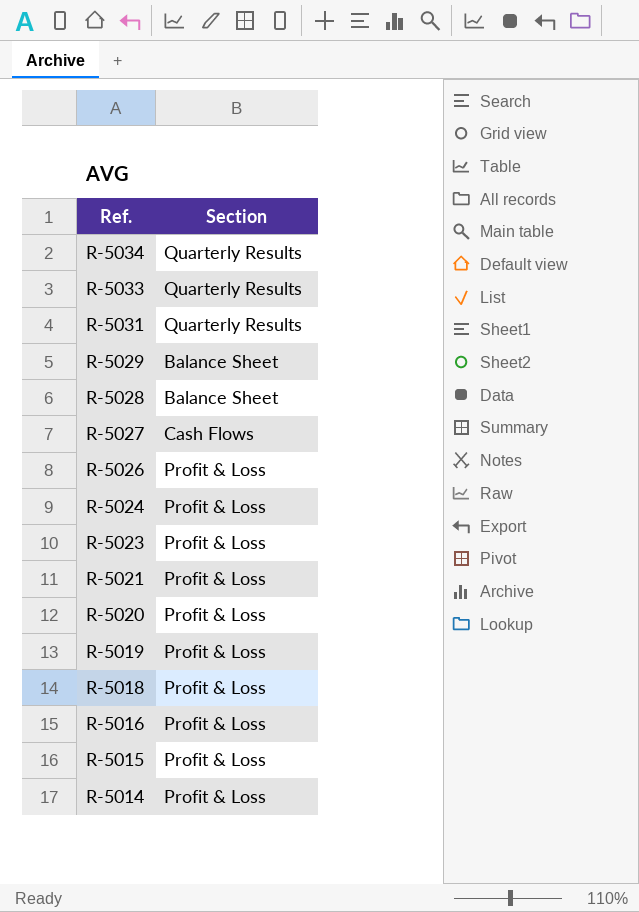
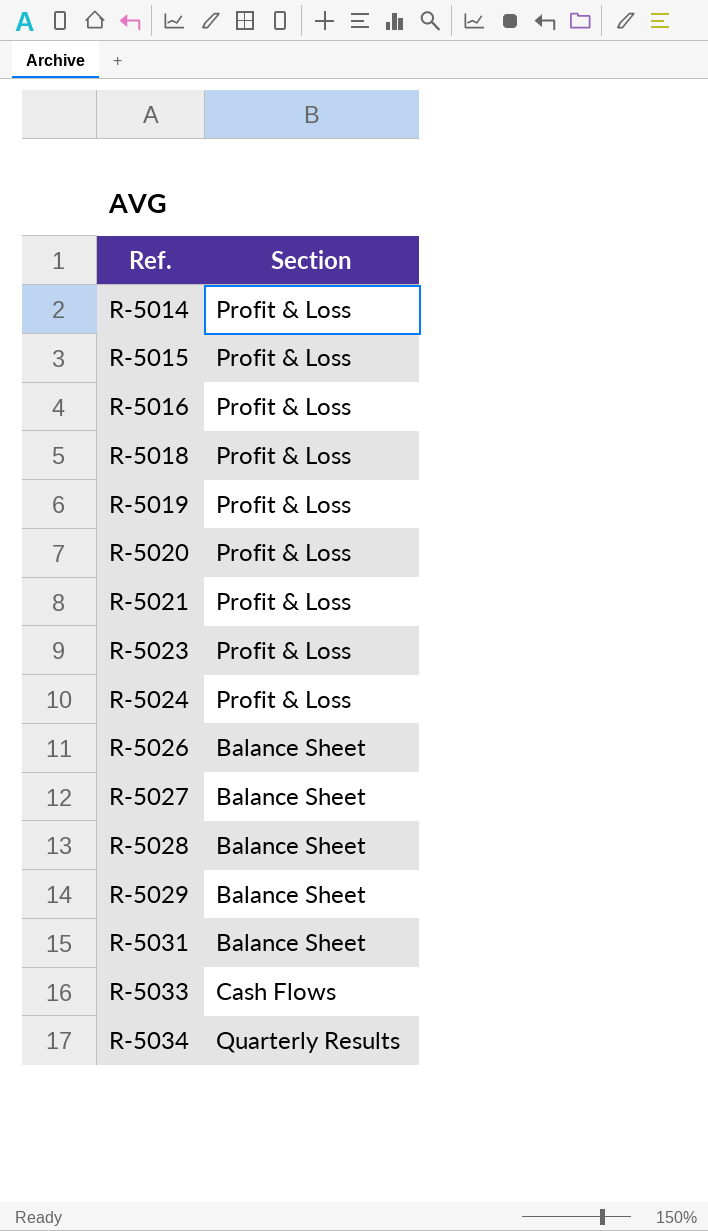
row order: Ref. descending -> Ref. ascending
R-5026 | Section: Profit & Loss -> Balance Sheet
R-5027 | Section: Cash Flows -> Balance Sheet
R-5031 | Section: Quarterly Results -> Balance Sheet
R-5033 | Section: Quarterly Results -> Cash Flows

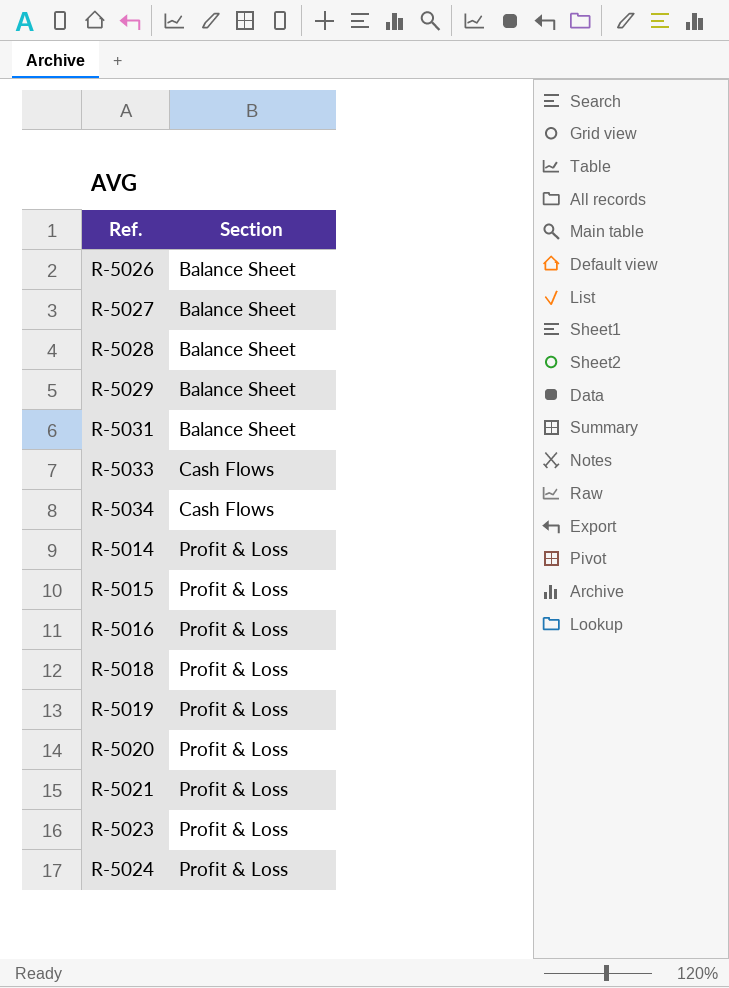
row order: Ref. ascending -> Section ascending
R-5034 | Section: Quarterly Results -> Cash Flows

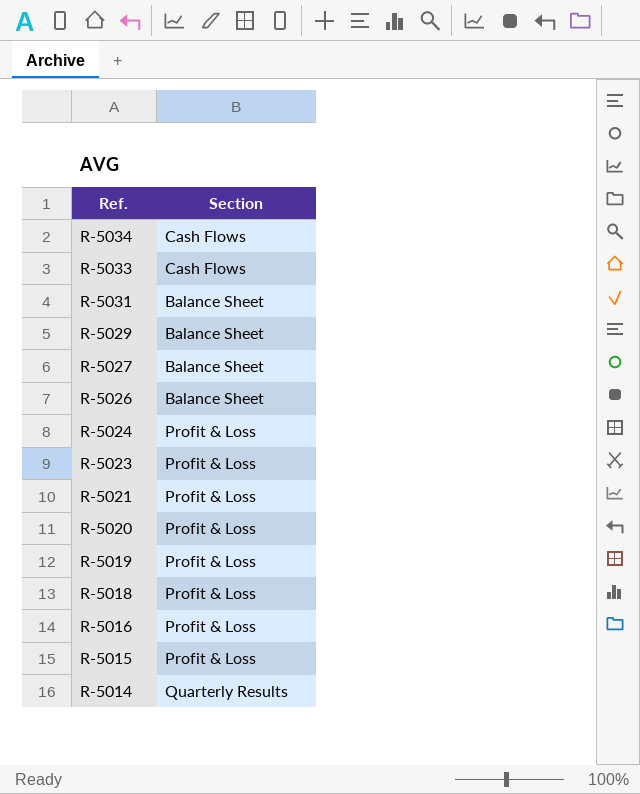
row order: Section ascending -> Ref. descending
row R-5028: Balance Sheet -> none
R-5014 | Section: Profit & Loss -> Quarterly Results

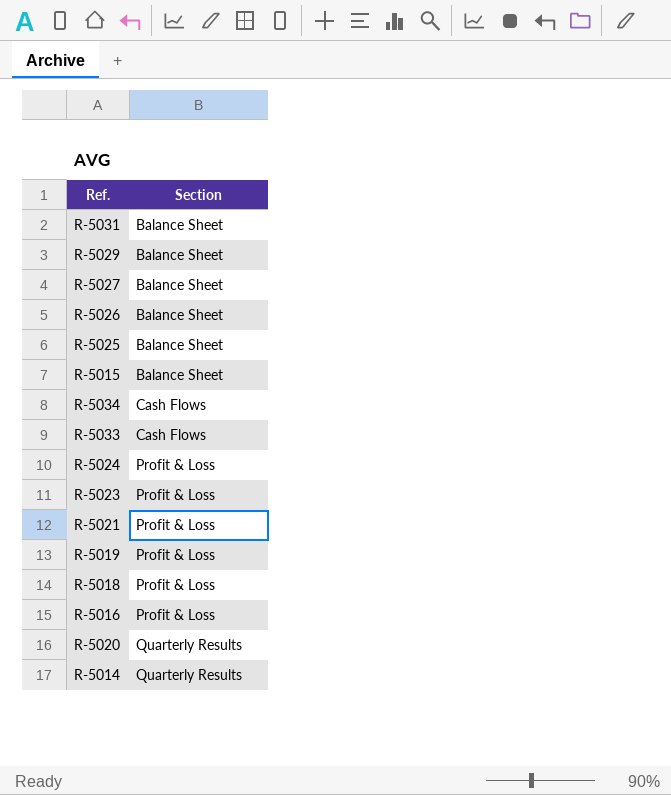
row order: Ref. descending -> Section ascending
row R-5025: none -> Balance Sheet
R-5015 | Section: Profit & Loss -> Balance Sheet
R-5020 | Section: Profit & Loss -> Quarterly Results

